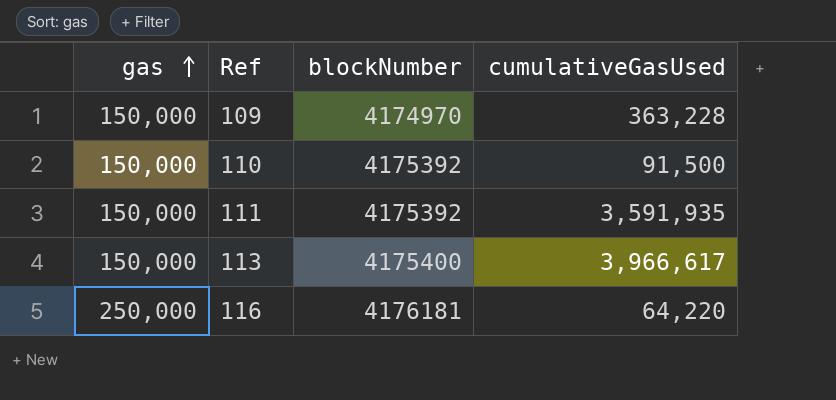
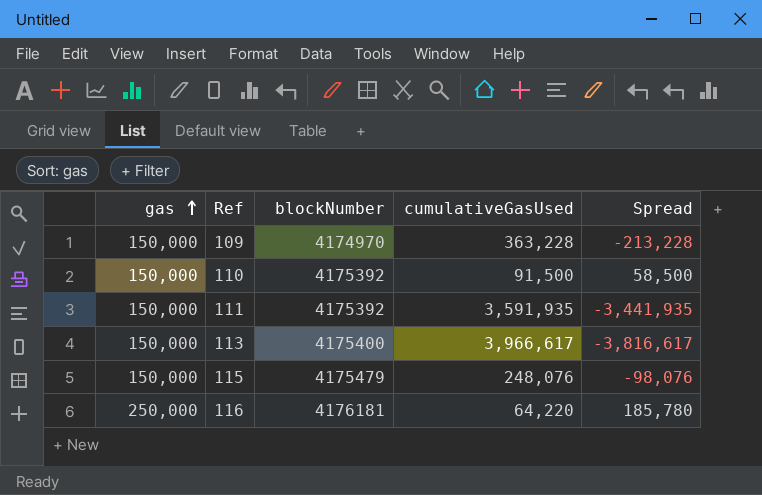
column Spread | formula: none -> [gas] - [cumulativeGasUsed]
row 115: none -> 150,000 | 4175479 | 248,076 | -98,076

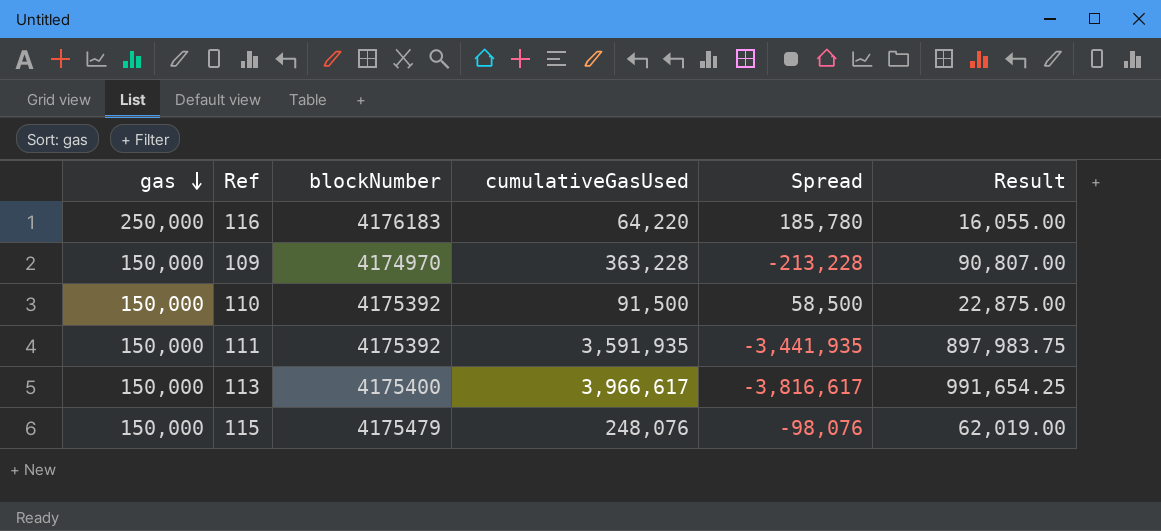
row order: gas ascending -> gas descending
column Result | formula: none -> [cumulativeGasUsed] * 0.25
116 | blockNumber: 4176181 -> 4176183

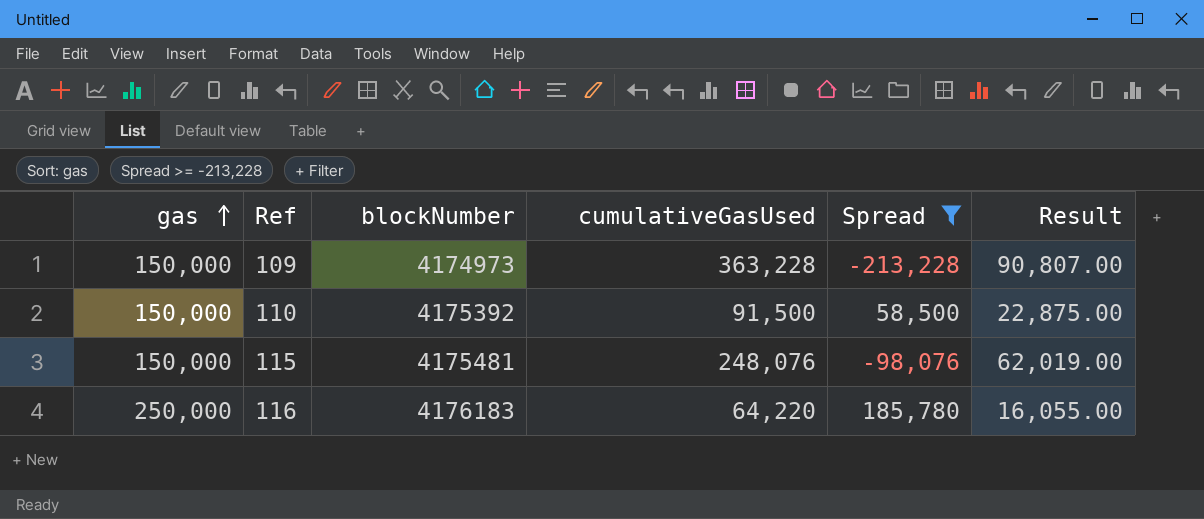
filter: none -> Spread >= -213,228
row order: gas descending -> gas ascending
109 | blockNumber: 4174970 -> 4174973
115 | blockNumber: 4175479 -> 4175481

